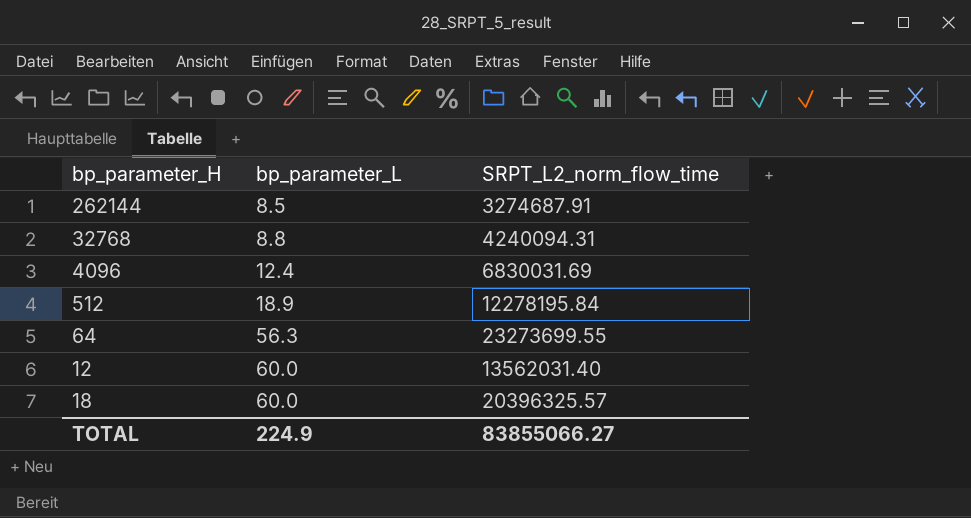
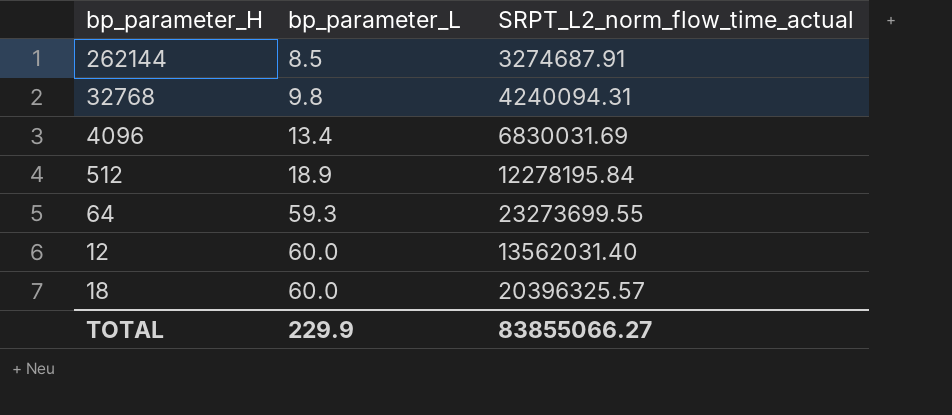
column name: SRPT_L2_norm_flow_time -> SRPT_L2_norm_flow_time_actual
32768 | bp_parameter_L: 8.8 -> 9.8
4096 | bp_parameter_L: 12.4 -> 13.4
64 | bp_parameter_L: 56.3 -> 59.3
TOTAL | bp_parameter_L: 224.9 -> 229.9

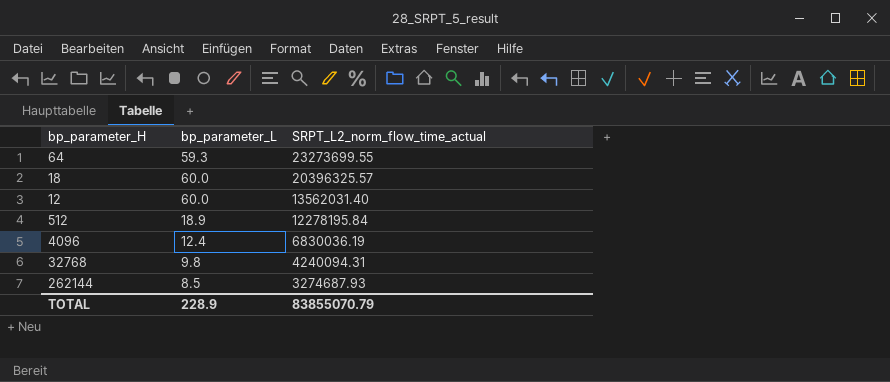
row order: bp_parameter_L ascending -> SRPT_L2_norm_flow_time_actual descending
4096 | bp_parameter_L: 13.4 -> 12.4
4096 | SRPT_L2_norm_flow_time_actual: 6830031.69 -> 6830036.19
262144 | SRPT_L2_norm_flow_time_actual: 3274687.91 -> 3274687.93
TOTAL | bp_parameter_L: 229.9 -> 228.9
TOTAL | SRPT_L2_norm_flow_time_actual: 83855066.27 -> 83855070.79

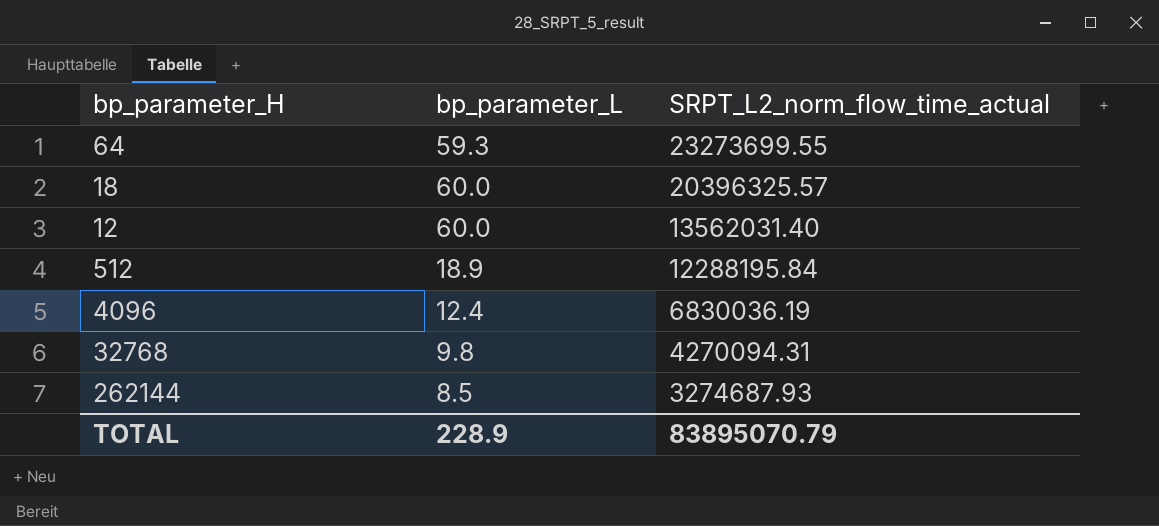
512 | SRPT_L2_norm_flow_time_actual: 12278195.84 -> 12288195.84
32768 | SRPT_L2_norm_flow_time_actual: 4240094.31 -> 4270094.31
TOTAL | SRPT_L2_norm_flow_time_actual: 83855070.79 -> 83895070.79

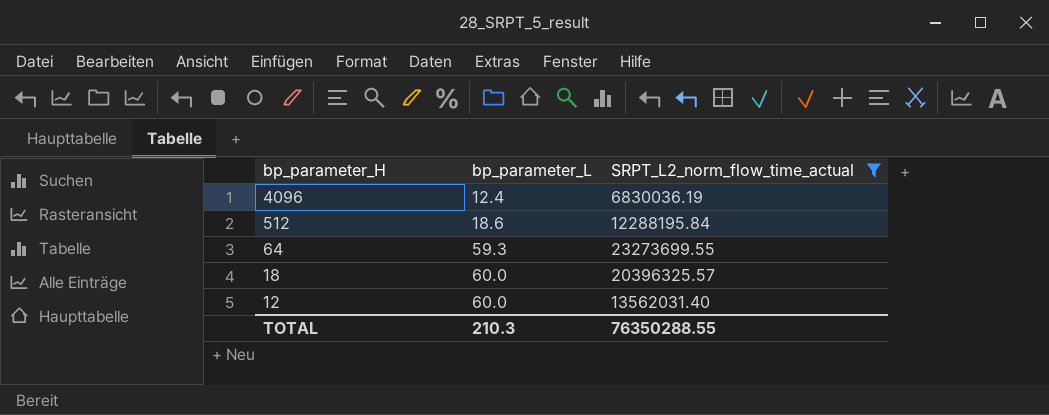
filter: none -> SRPT_L2_norm_flow_time_actual >= 6830036.19
row order: SRPT_L2_norm_flow_time_actual descending -> bp_parameter_H descending
512 | bp_parameter_L: 18.9 -> 18.6
TOTAL | bp_parameter_L: 228.9 -> 210.3
TOTAL | SRPT_L2_norm_flow_time_actual: 83895070.79 -> 76350288.55

